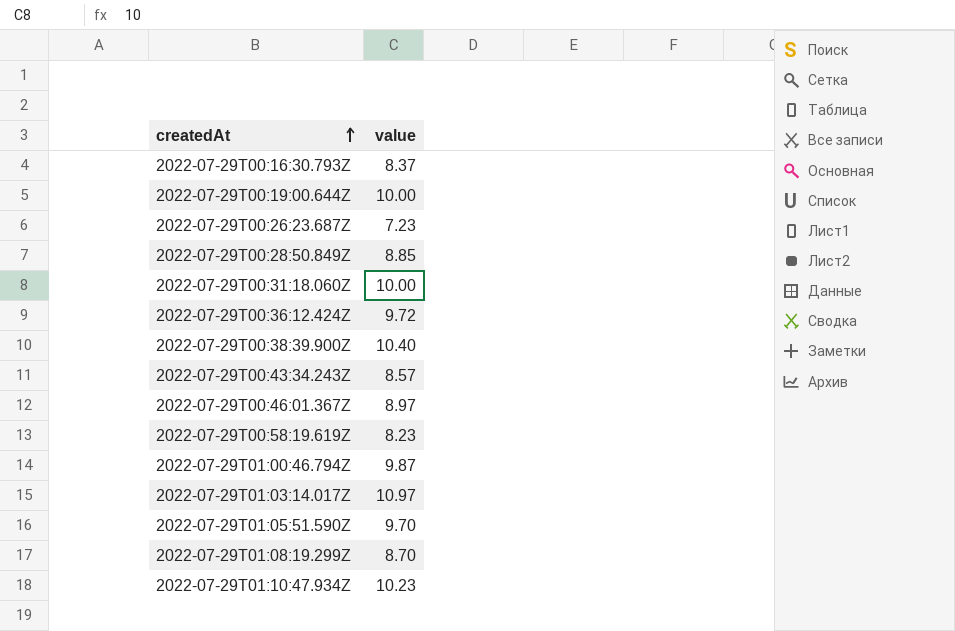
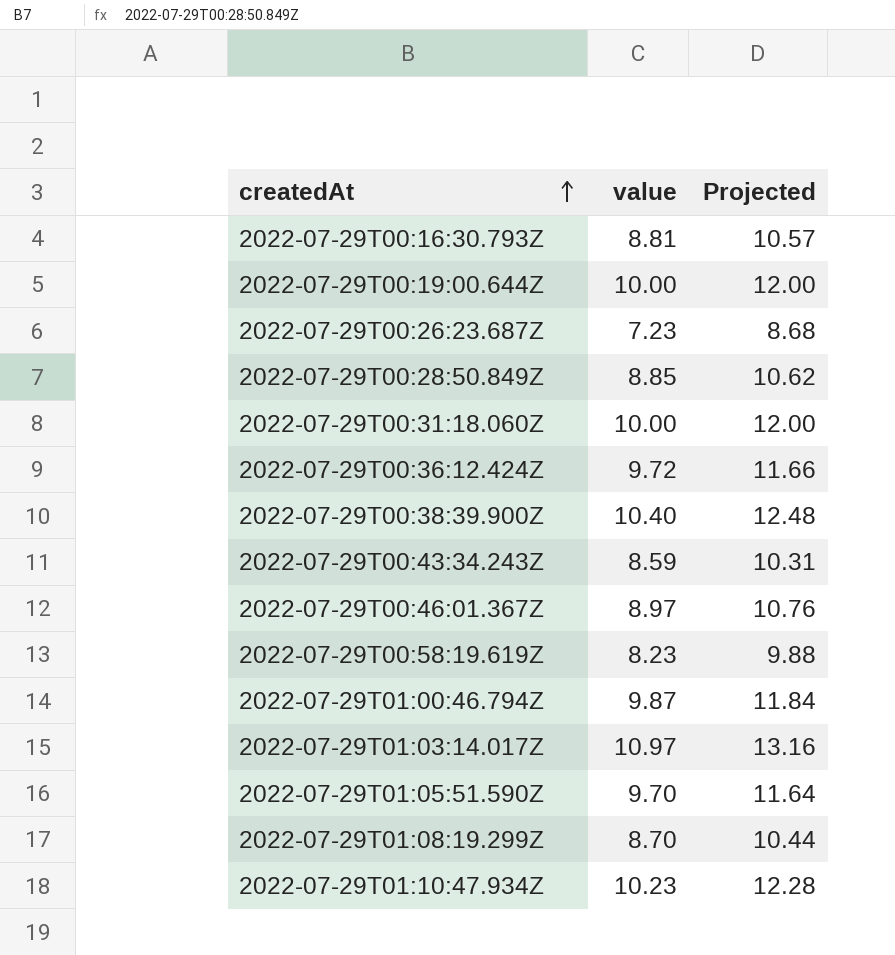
column Projected | formula: none -> [value] * 1.2
2022-07-29T00:16:30.793Z | value: 8.37 -> 8.81
2022-07-29T00:43:34.243Z | value: 8.57 -> 8.59

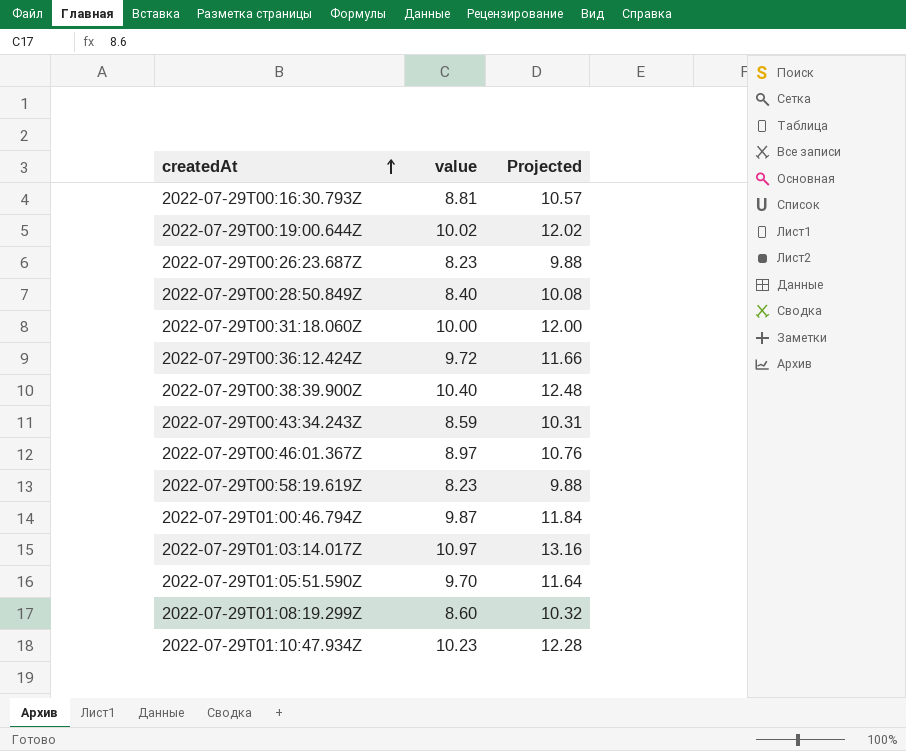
2022-07-29T00:19:00.644Z | value: 10.00 -> 10.02
2022-07-29T00:19:00.644Z | Projected: 12.00 -> 12.02
2022-07-29T00:26:23.687Z | value: 7.23 -> 8.23
2022-07-29T00:26:23.687Z | Projected: 8.68 -> 9.88
2022-07-29T00:28:50.849Z | value: 8.85 -> 8.40
2022-07-29T00:28:50.849Z | Projected: 10.62 -> 10.08
2022-07-29T01:08:19.299Z | value: 8.70 -> 8.60
2022-07-29T01:08:19.299Z | Projected: 10.44 -> 10.32

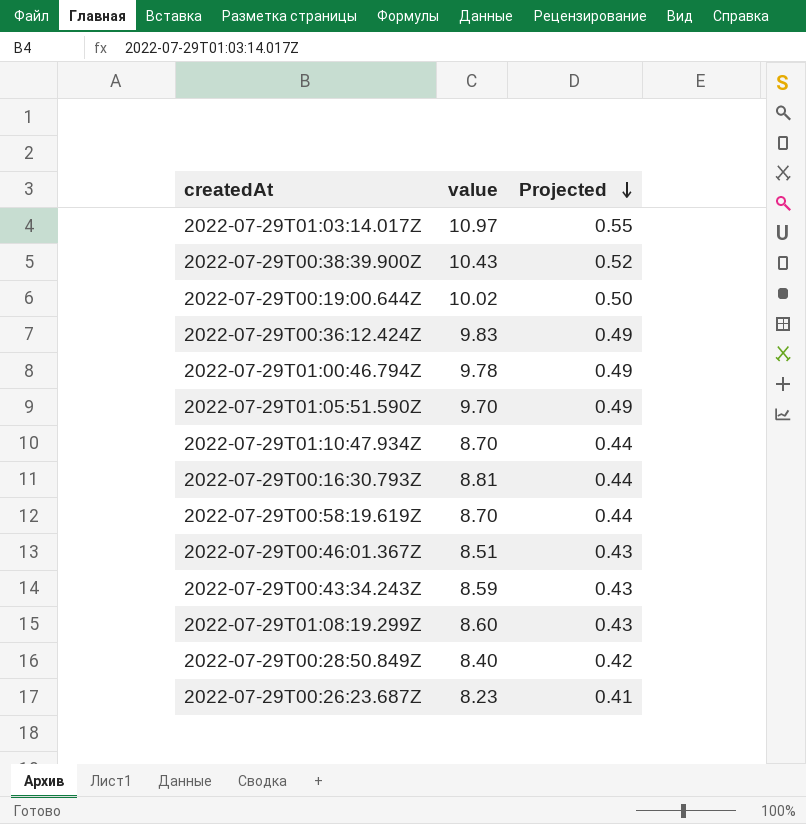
row order: createdAt ascending -> Projected descending
column Projected | formula: [value] * 1.2 -> [value] * 0.05
row 2022-07-29T00:31:18.060Z: 10.00 | 12.00 -> none
2022-07-29T00:38:39.900Z | value: 10.40 -> 10.43
2022-07-29T00:36:12.424Z | value: 9.72 -> 9.83
2022-07-29T01:00:46.794Z | value: 9.87 -> 9.78
2022-07-29T01:10:47.934Z | value: 10.23 -> 8.70
2022-07-29T00:58:19.619Z | value: 8.23 -> 8.70
2022-07-29T00:46:01.367Z | value: 8.97 -> 8.51

